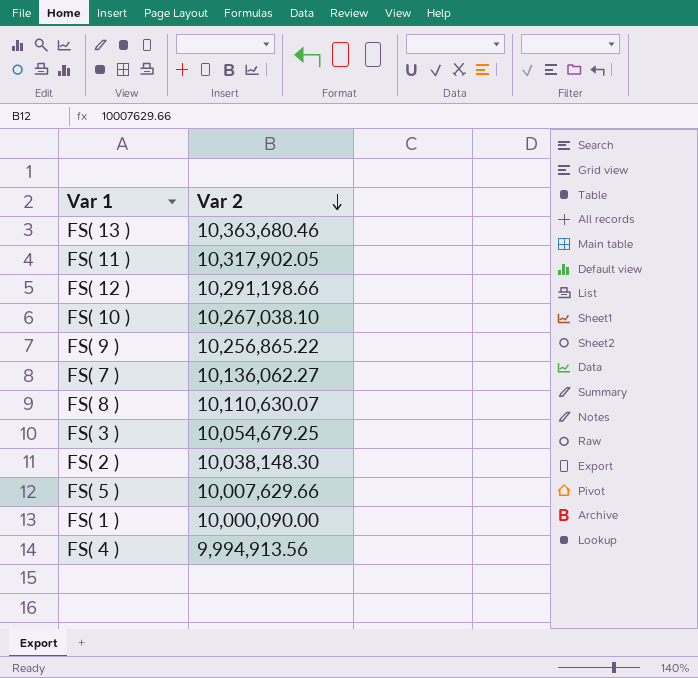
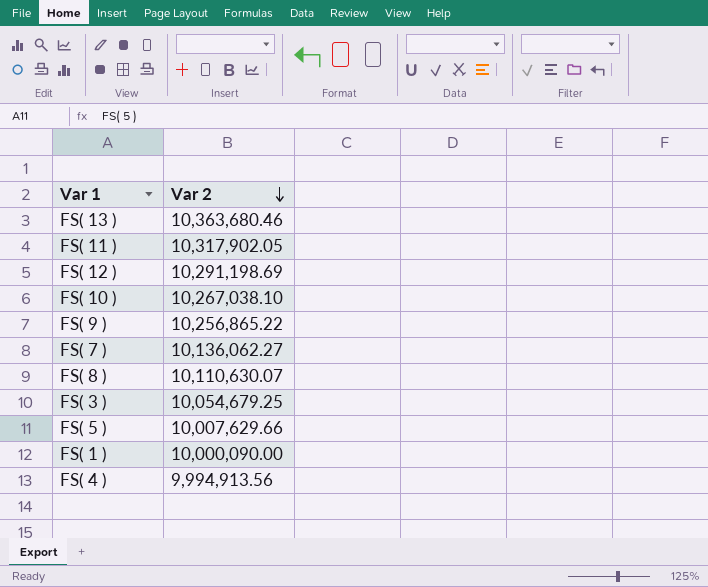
row FS( 2 ): 10,038,148.30 -> none
FS( 12 ) | Var 2: 10,291,198.66 -> 10,291,198.69

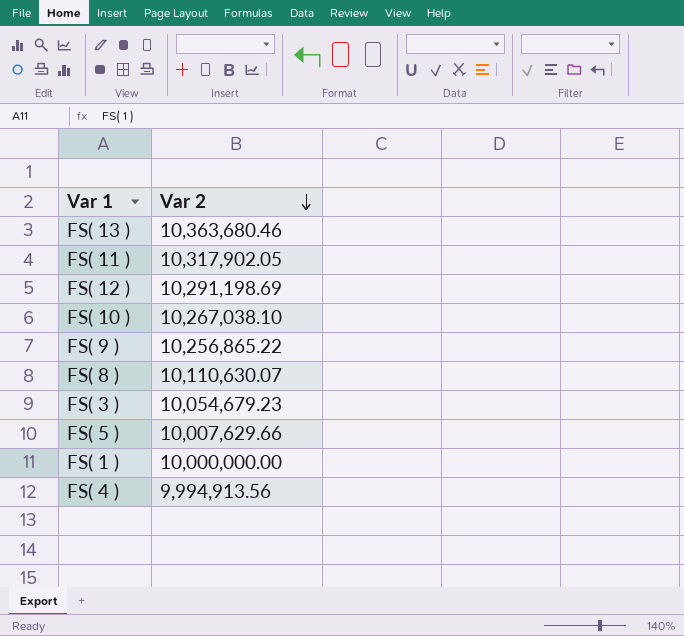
row FS( 7 ): 10,136,062.27 -> none
FS( 3 ) | Var 2: 10,054,679.25 -> 10,054,679.23
FS( 1 ) | Var 2: 10,000,090.00 -> 10,000,000.00

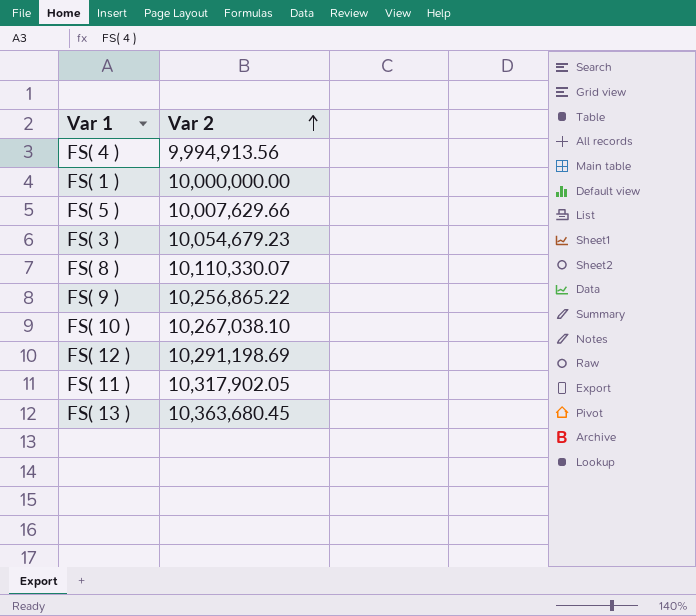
row order: Var 2 descending -> Var 2 ascending
FS( 8 ) | Var 2: 10,110,630.07 -> 10,110,330.07
FS( 13 ) | Var 2: 10,363,680.46 -> 10,363,680.45

